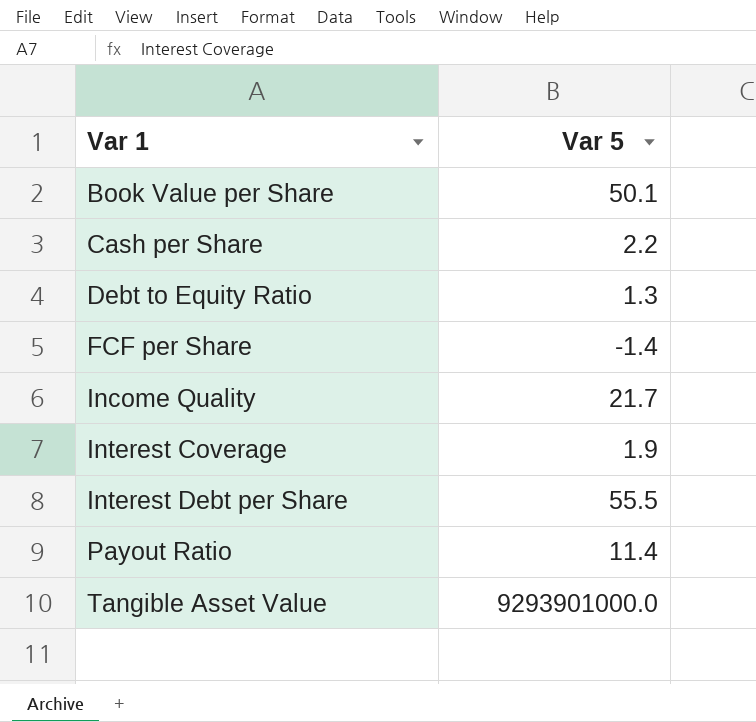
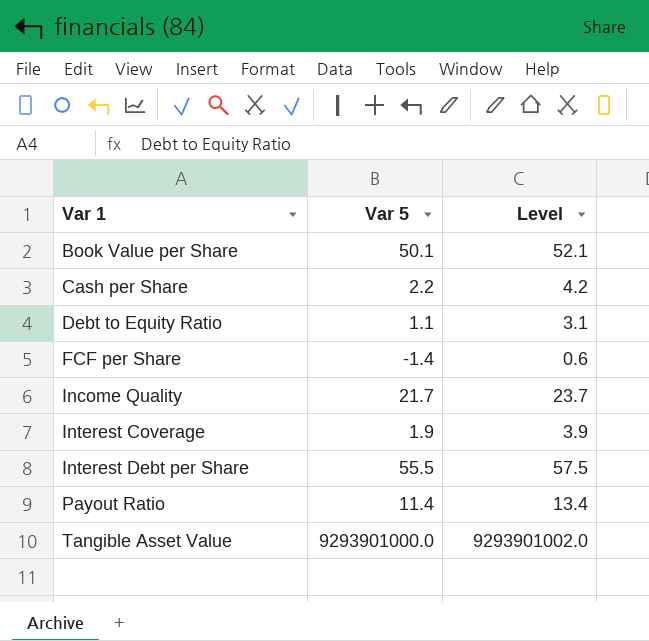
column Level | formula: none -> [Var 5] + 2
Debt to Equity Ratio | Var 5: 1.3 -> 1.1

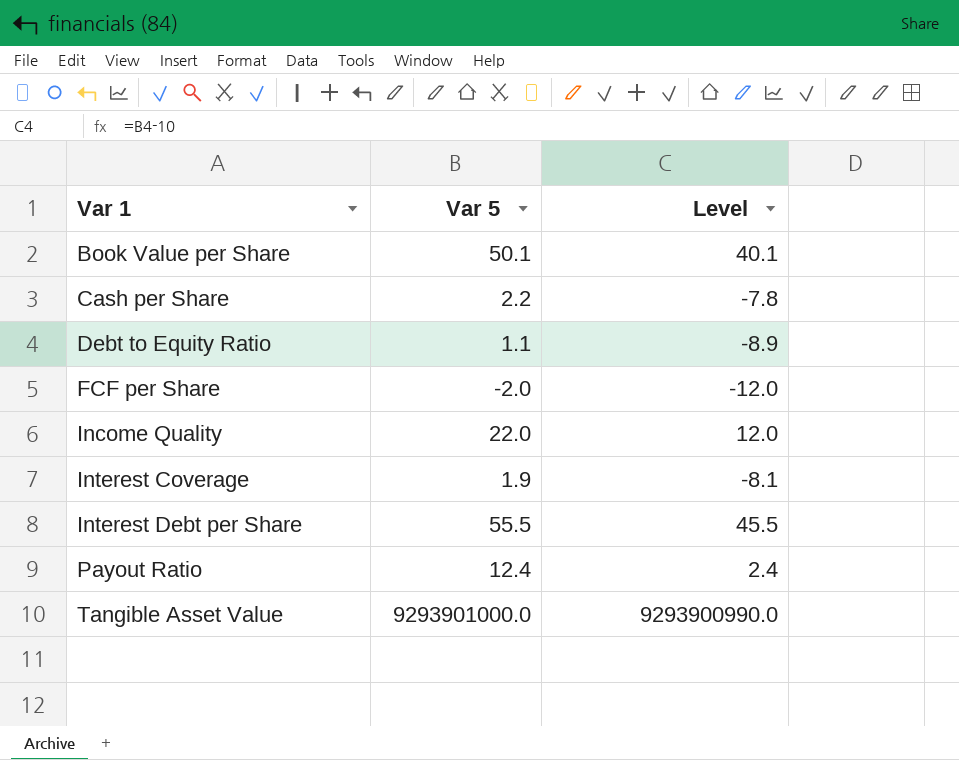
column Level | formula: [Var 5] + 2 -> [Var 5] - 10
FCF per Share | Var 5: -1.4 -> -2.0
Income Quality | Var 5: 21.7 -> 22.0
Payout Ratio | Var 5: 11.4 -> 12.4

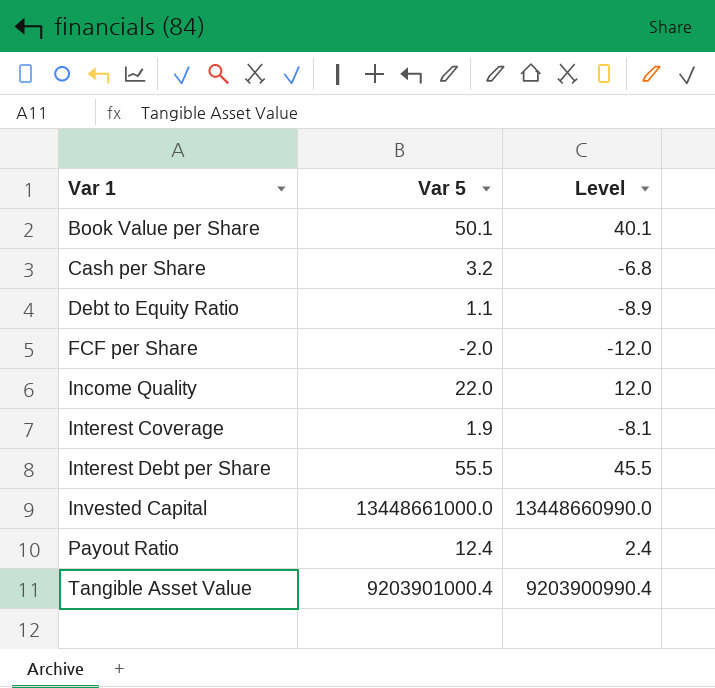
Cash per Share | Var 5: 2.2 -> 3.2
Cash per Share | Level: -7.8 -> -6.8
row Invested Capital: none -> 13448661000.0 | 13448660990.0
Tangible Asset Value | Var 5: 9293901000.0 -> 9203901000.4
Tangible Asset Value | Level: 9293900990.0 -> 9203900990.4

